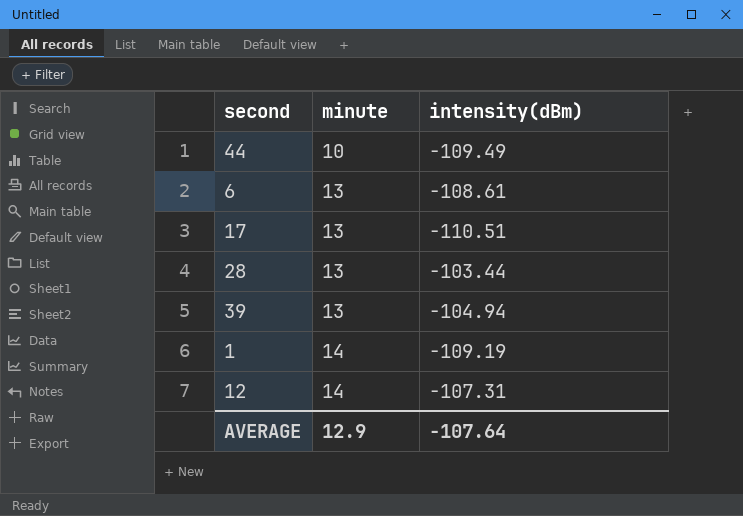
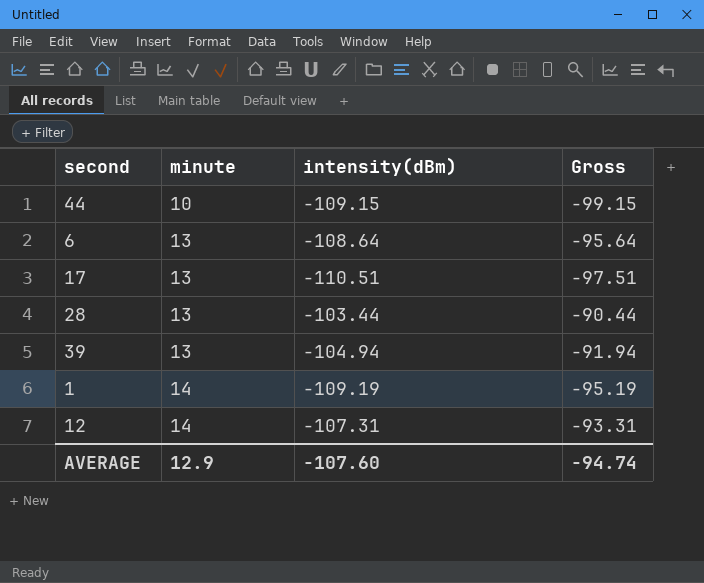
column Gross | formula: none -> [minute] + [intensity(dBm)]
44 | intensity(dBm): -109.49 -> -109.15
6 | intensity(dBm): -108.61 -> -108.64
AVERAGE | intensity(dBm): -107.64 -> -107.60

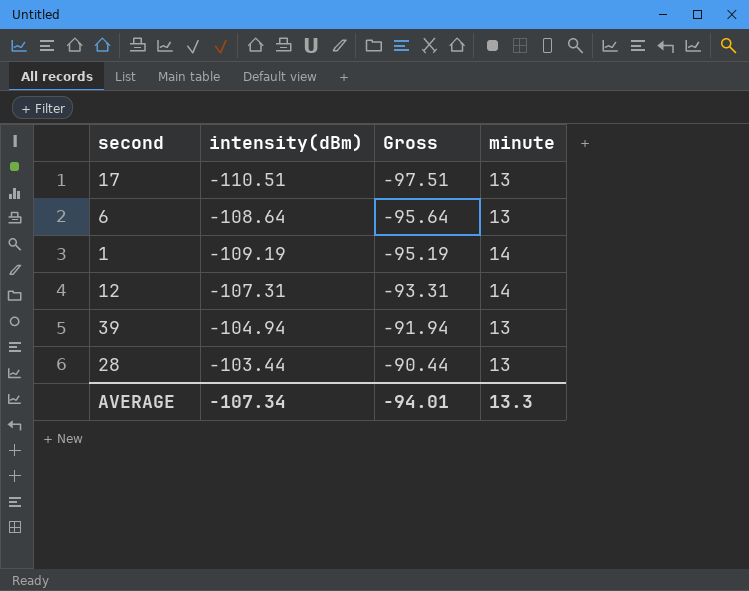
row order: minute ascending -> Gross ascending
column minute | position: 2 -> 4
row 44: 10 | -109.15 | -99.15 -> none
AVERAGE | intensity(dBm): -107.60 -> -107.34
AVERAGE | Gross: -94.74 -> -94.01
AVERAGE | minute: 12.9 -> 13.3

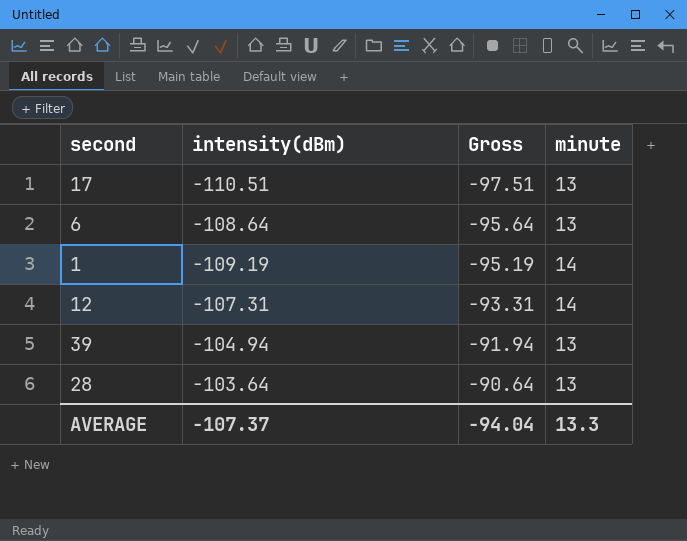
28 | intensity(dBm): -103.44 -> -103.64
28 | Gross: -90.44 -> -90.64
AVERAGE | intensity(dBm): -107.34 -> -107.37
AVERAGE | Gross: -94.01 -> -94.04

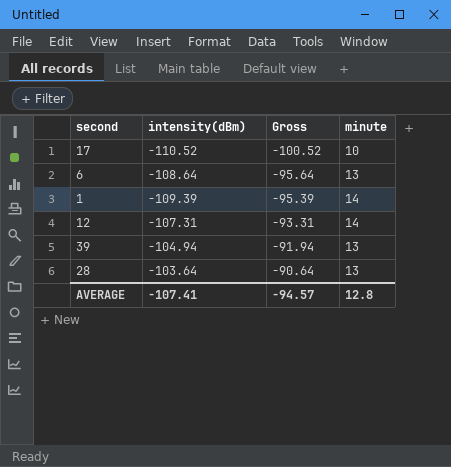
17 | intensity(dBm): -110.51 -> -110.52
17 | Gross: -97.51 -> -100.52
17 | minute: 13 -> 10
1 | intensity(dBm): -109.19 -> -109.39
1 | Gross: -95.19 -> -95.39
AVERAGE | intensity(dBm): -107.37 -> -107.41
AVERAGE | Gross: -94.04 -> -94.57
AVERAGE | minute: 13.3 -> 12.8

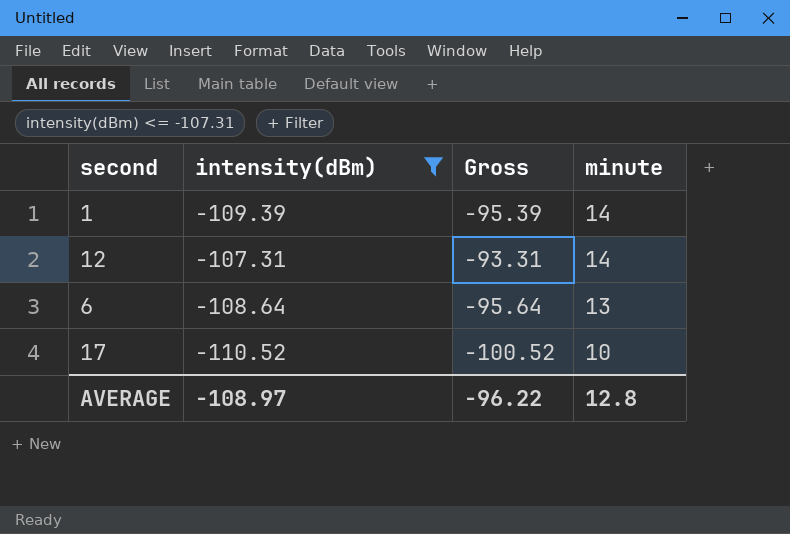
filter: none -> intensity(dBm) <= -107.31
row order: Gross ascending -> minute descending
AVERAGE | intensity(dBm): -107.41 -> -108.97
AVERAGE | Gross: -94.57 -> -96.22

